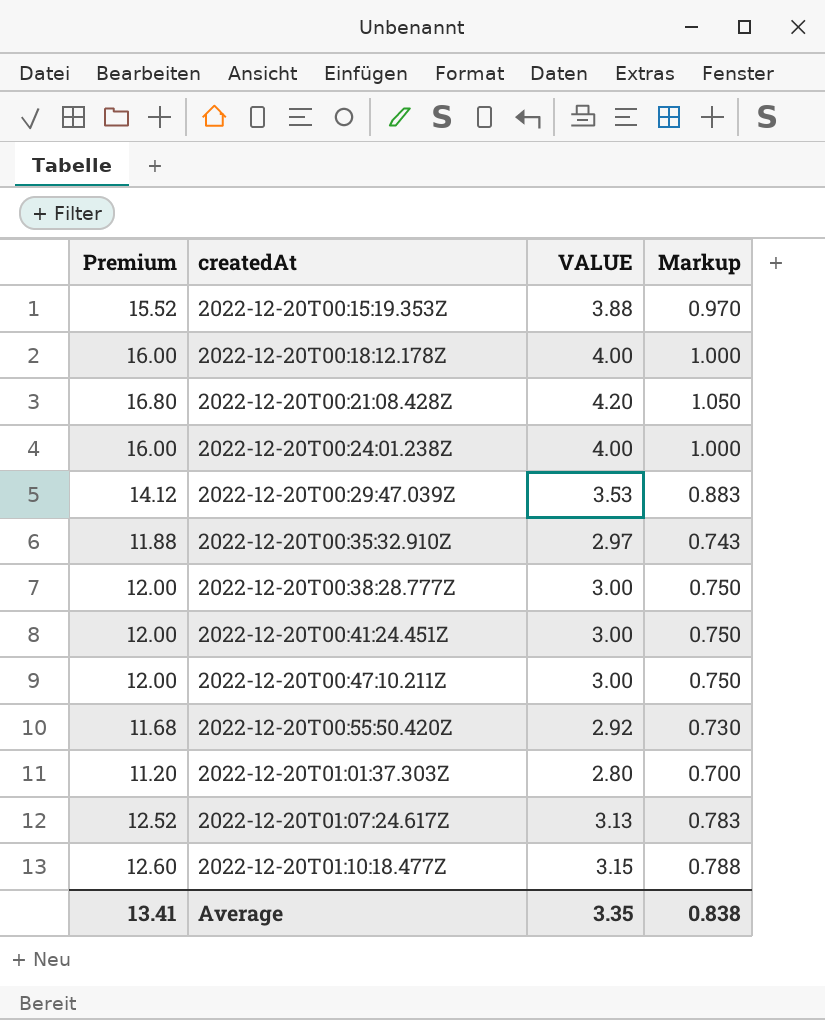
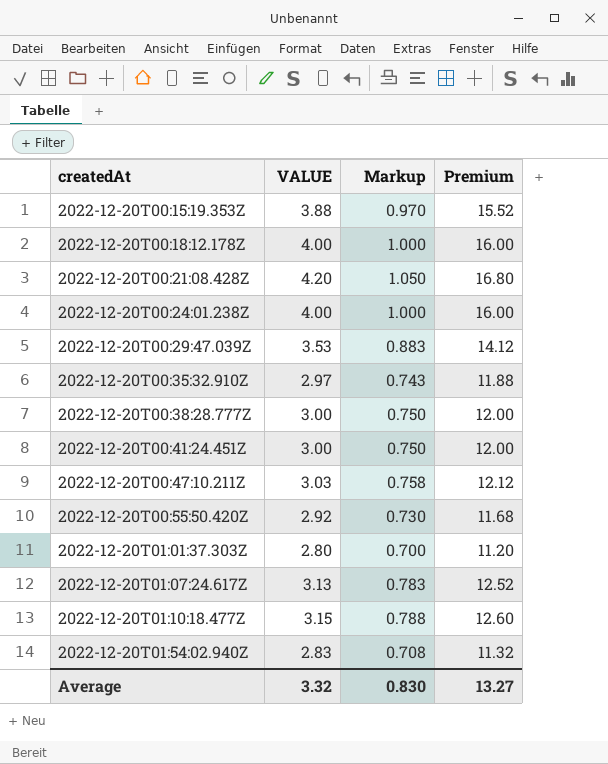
column Premium | position: 1 -> 4
2022-12-20T00:47:10.211Z | VALUE: 3.00 -> 3.03
2022-12-20T00:47:10.211Z | Markup: 0.750 -> 0.758
2022-12-20T00:47:10.211Z | Premium: 12.00 -> 12.12
row 2022-12-20T01:54:02.940Z: none -> 2.83 | 0.708 | 11.32
Average | VALUE: 3.35 -> 3.32
Average | Markup: 0.838 -> 0.830
Average | Premium: 13.41 -> 13.27

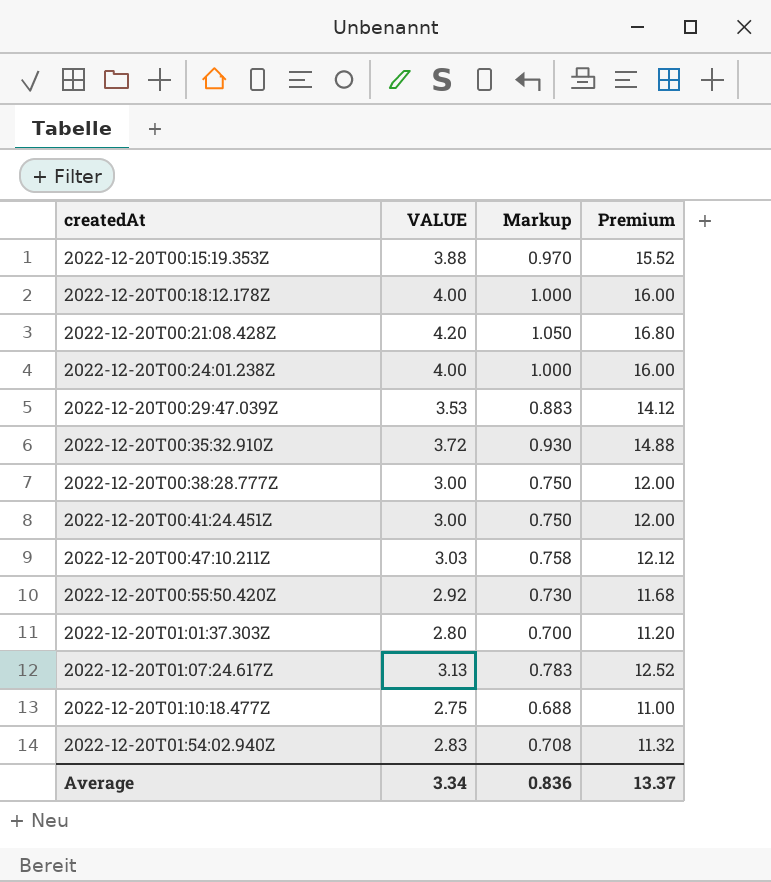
2022-12-20T00:35:32.910Z | VALUE: 2.97 -> 3.72
2022-12-20T00:35:32.910Z | Markup: 0.743 -> 0.930
2022-12-20T00:35:32.910Z | Premium: 11.88 -> 14.88
2022-12-20T01:10:18.477Z | VALUE: 3.15 -> 2.75
2022-12-20T01:10:18.477Z | Markup: 0.788 -> 0.688
2022-12-20T01:10:18.477Z | Premium: 12.60 -> 11.00
Average | VALUE: 3.32 -> 3.34
Average | Markup: 0.830 -> 0.836
Average | Premium: 13.27 -> 13.37

